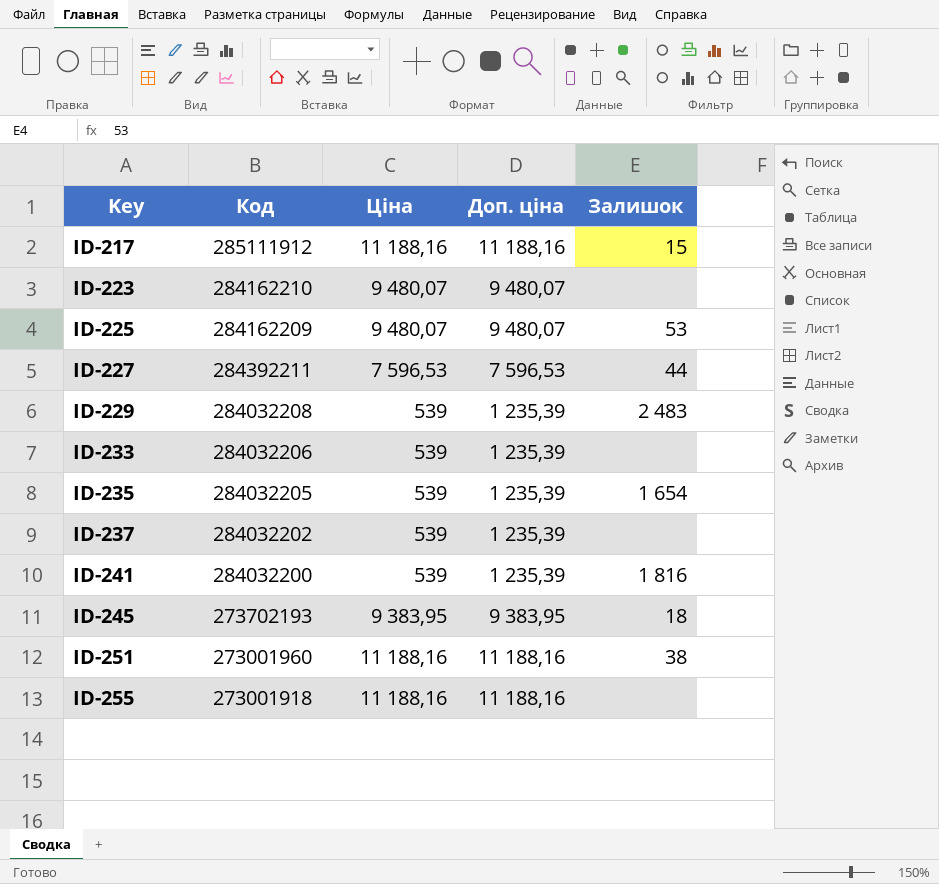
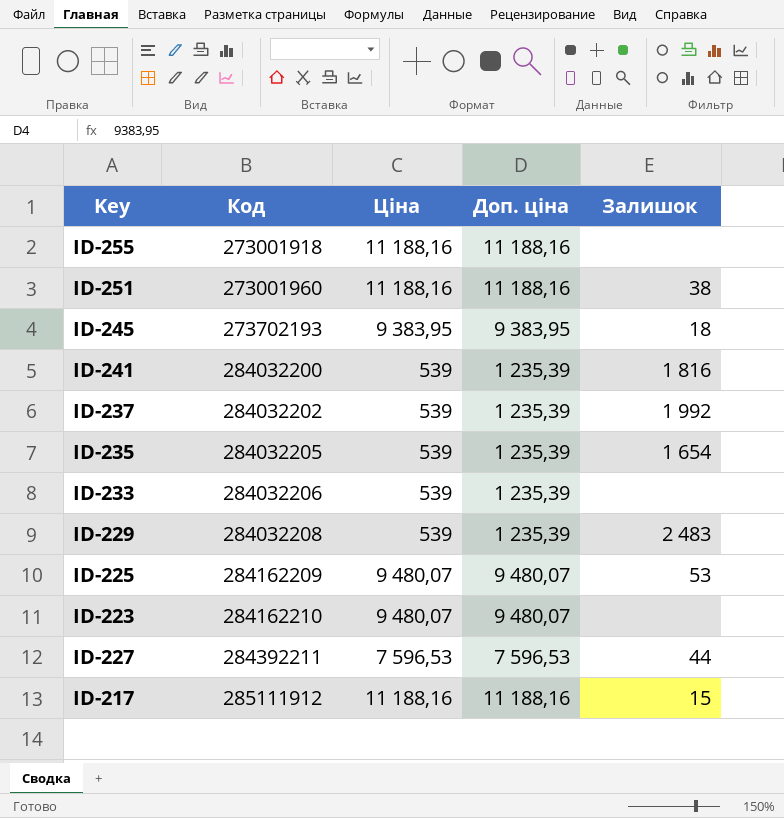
row order: Key ascending -> Код ascending
ID-237 | Залишок: none -> 1 992

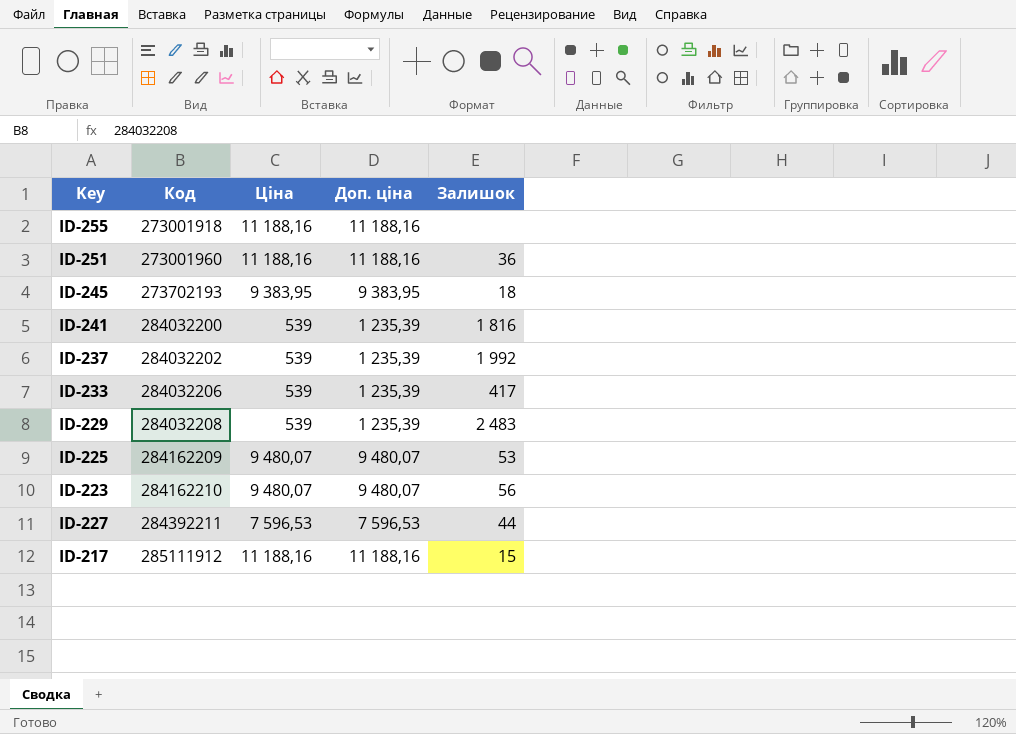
row ID-235: 284032205 | 539 | 1 235,39 | 1 654 -> none
ID-251 | Залишок: 38 -> 36
ID-233 | Залишок: none -> 417
ID-223 | Залишок: none -> 56

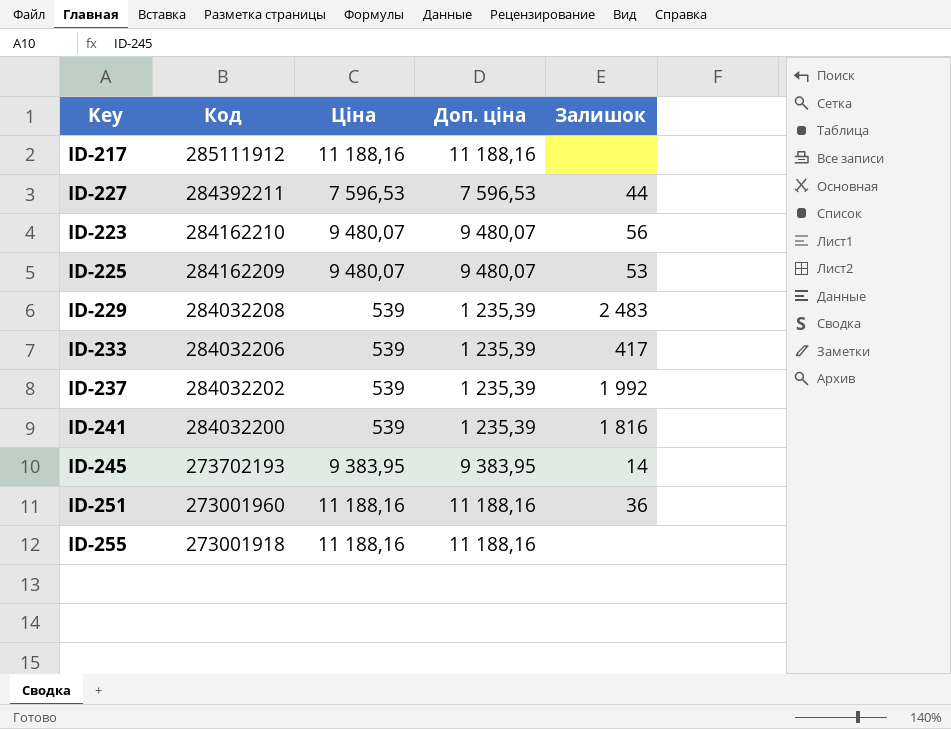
row order: Код ascending -> Код descending
ID-217 | Залишок: 15 -> none
ID-245 | Залишок: 18 -> 14

